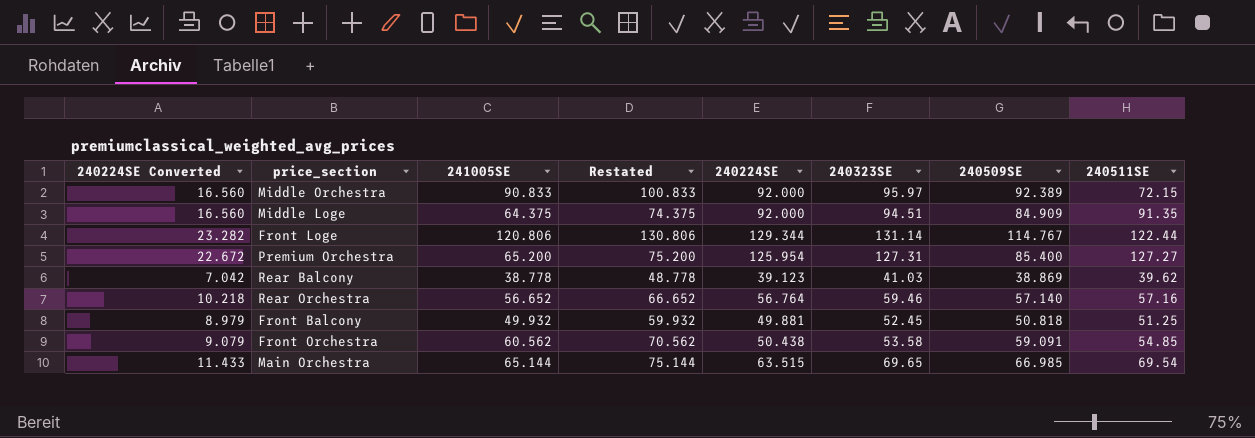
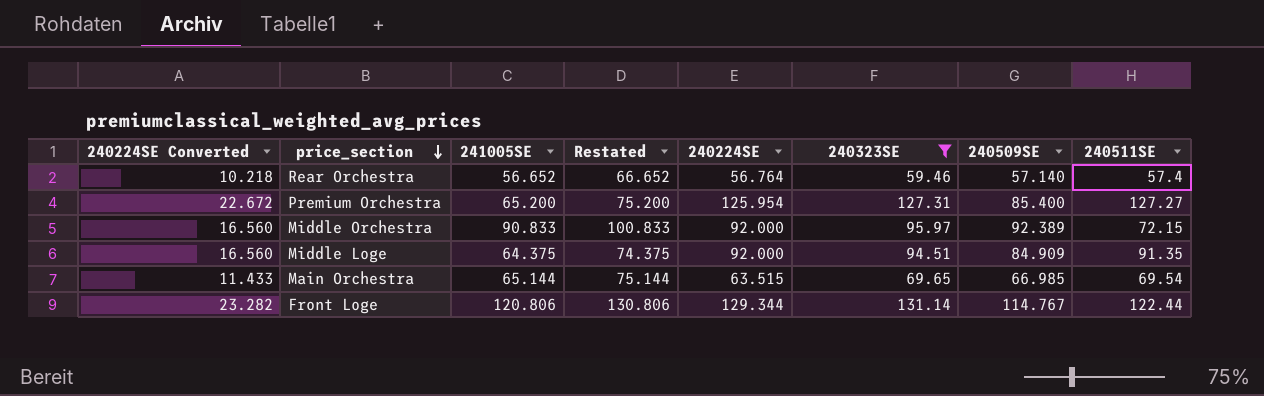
filter: none -> 240323SE >= 59.46
row order: none -> price_section descending
Rear Orchestra | 240511SE: 57.16 -> 57.4

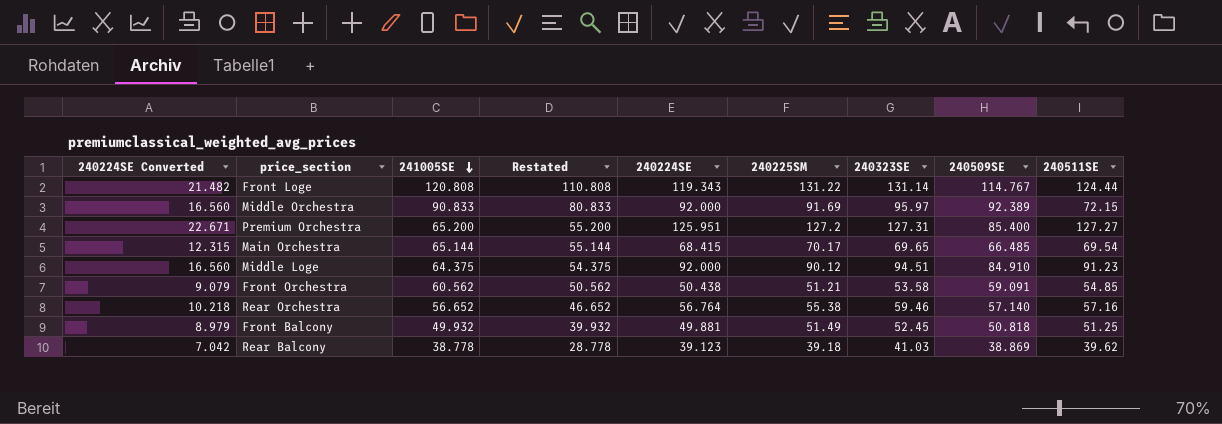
filter: 240323SE >= 59.46 -> none
row order: price_section descending -> 241005SE descending
column Restated | formula: [241005SE] + 10 -> [241005SE] - 10
column 240225SM | position: none -> 6
Front Loge | 240224SE Converted: 23.282 -> 21.482
Front Loge | 241005SE: 120.806 -> 120.808
Front Loge | 240224SE: 129.344 -> 119.343
Front Loge | 240511SE: 122.44 -> 124.44
Premium Orchestra | 240224SE Converted: 22.672 -> 22.671
Premium Orchestra | 240224SE: 125.954 -> 125.951
Main Orchestra | 240224SE Converted: 11.433 -> 12.315
Main Orchestra | 240224SE: 63.515 -> 68.415
Main Orchestra | 240509SE: 66.985 -> 66.485
Middle Loge | 240509SE: 84.909 -> 84.910
Middle Loge | 240511SE: 91.35 -> 91.23
Rear Orchestra | 240511SE: 57.4 -> 57.16

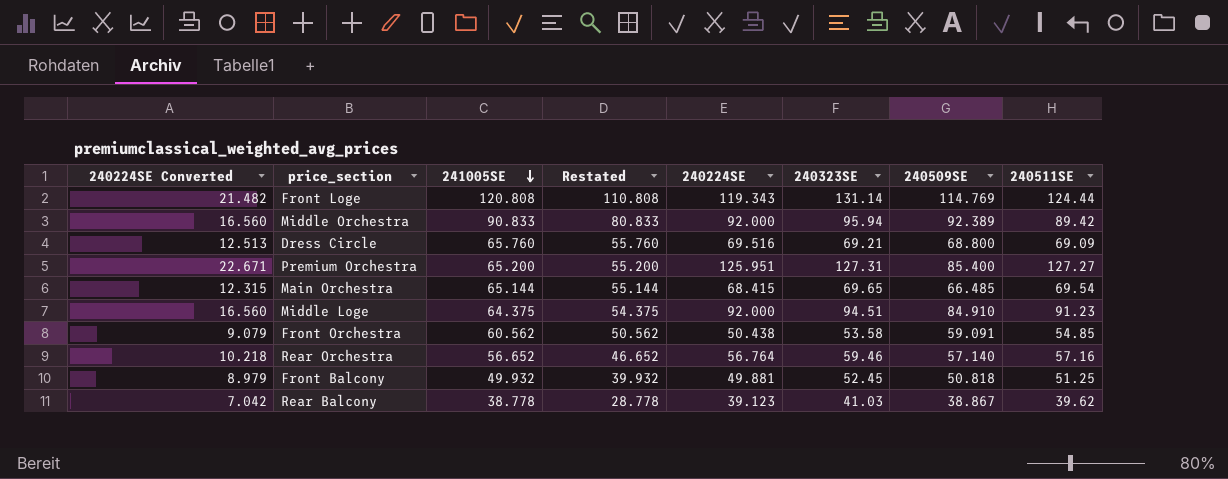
column 240225SM | position: 6 -> none
Front Loge | 240509SE: 114.767 -> 114.769
Middle Orchestra | 240323SE: 95.97 -> 95.94
Middle Orchestra | 240511SE: 72.15 -> 89.42
row Dress Circle: none -> 12.513 | 65.760 | 55.760 | 69.516 | 69.21 | 68.800 | 69.09
Rear Balcony | 240509SE: 38.869 -> 38.867

